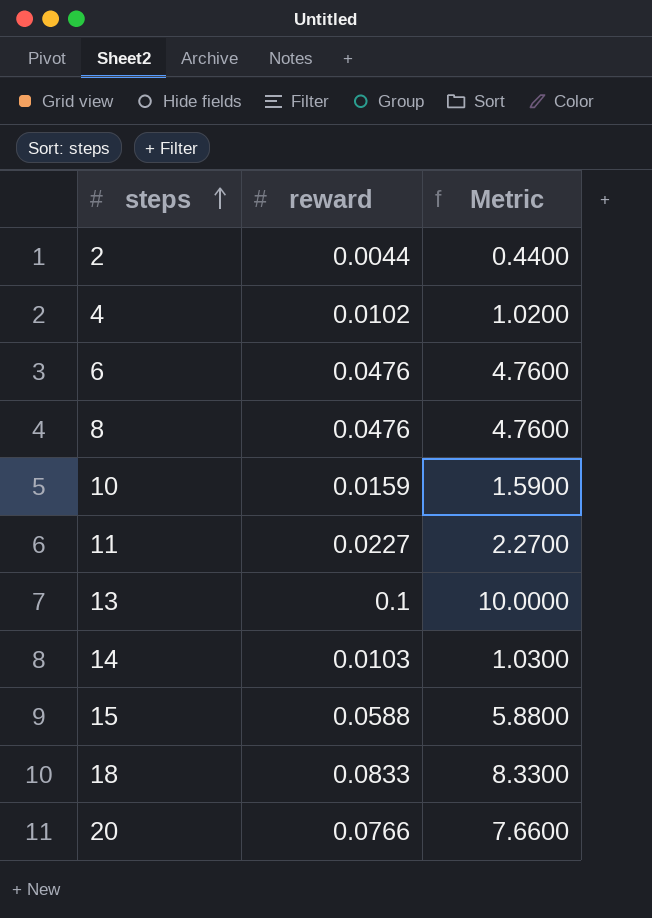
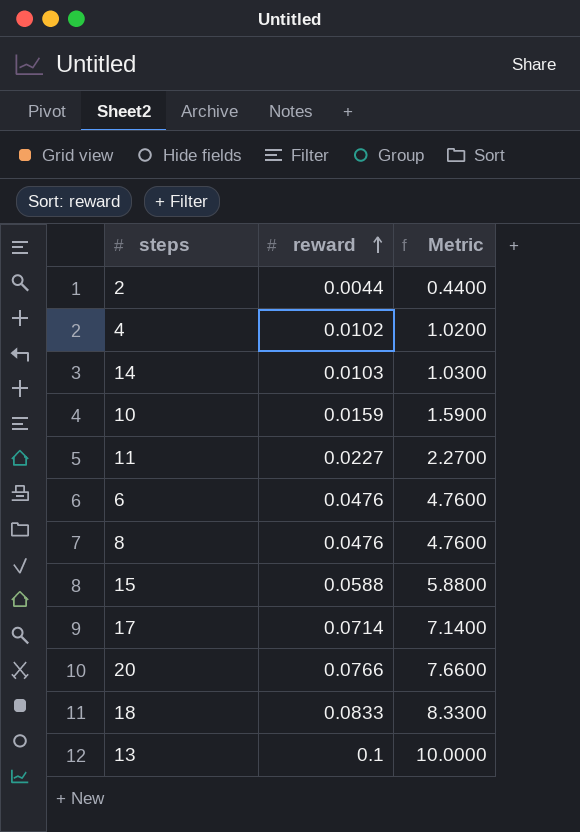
row order: steps ascending -> reward ascending
row 17: none -> 0.0714 | 7.1400

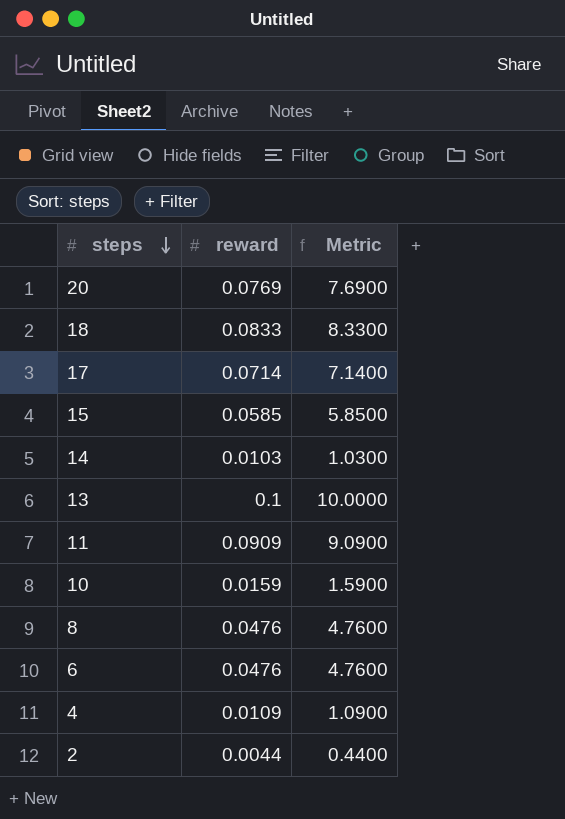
row order: reward ascending -> steps descending
20 | reward: 0.0766 -> 0.0769
20 | Metric: 7.6600 -> 7.6900
15 | reward: 0.0588 -> 0.0585
15 | Metric: 5.8800 -> 5.8500
11 | reward: 0.0227 -> 0.0909
11 | Metric: 2.2700 -> 9.0900
4 | reward: 0.0102 -> 0.0109
4 | Metric: 1.0200 -> 1.0900

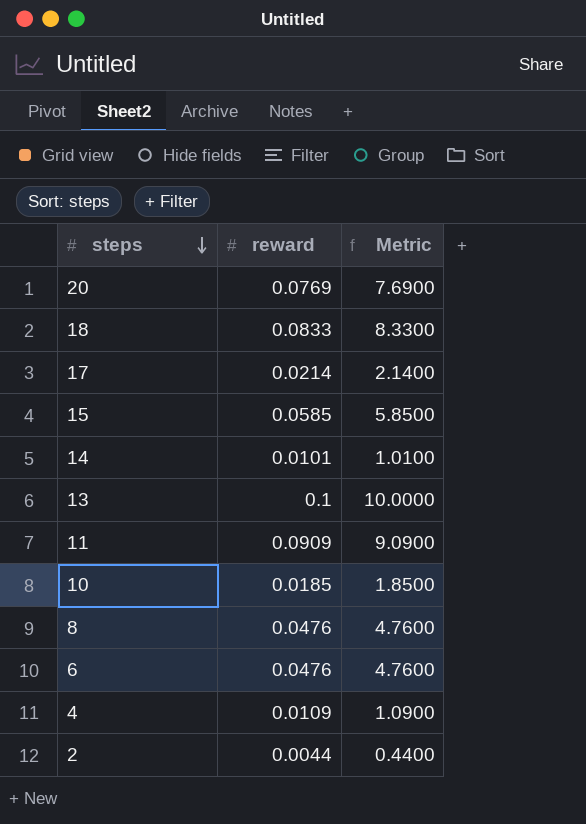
17 | reward: 0.0714 -> 0.0214
17 | Metric: 7.1400 -> 2.1400
14 | reward: 0.0103 -> 0.0101
14 | Metric: 1.0300 -> 1.0100
10 | reward: 0.0159 -> 0.0185
10 | Metric: 1.5900 -> 1.8500

